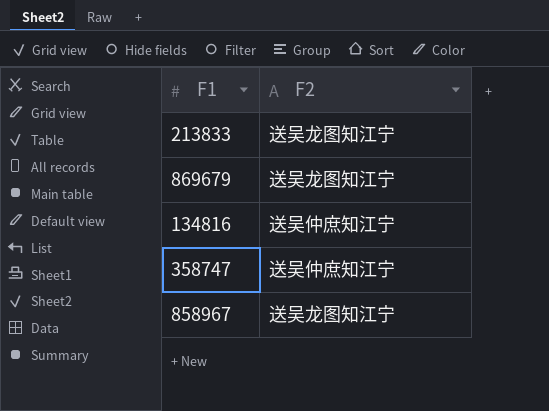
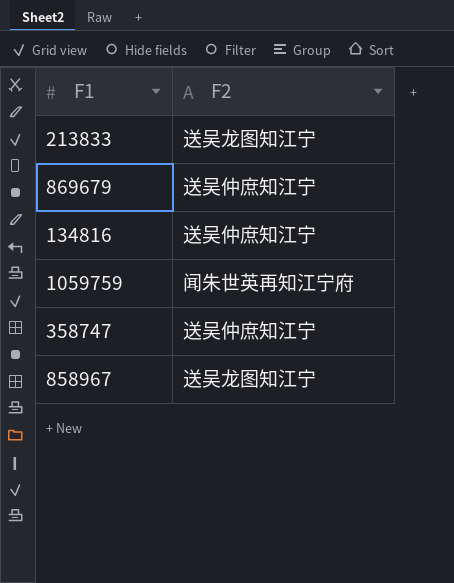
869679 | F2: 送吴龙图知江宁 -> 送吴仲庶知江宁
row 1059759: none -> 闻朱世英再知江宁府

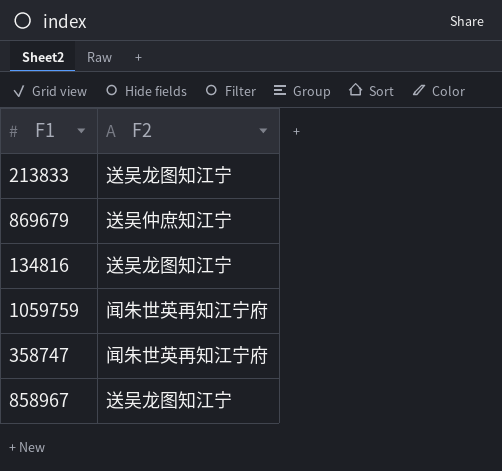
134816 | F2: 送吴仲庶知江宁 -> 送吴龙图知江宁
358747 | F2: 送吴仲庶知江宁 -> 闻朱世英再知江宁府

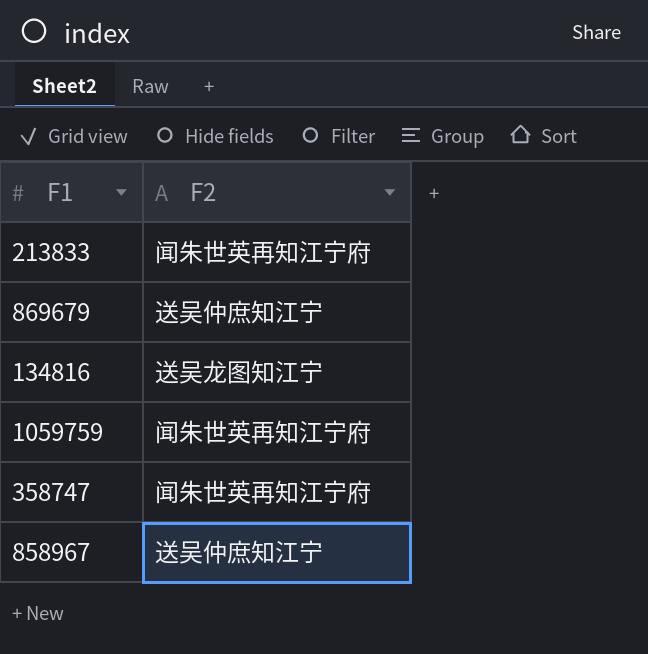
213833 | F2: 送吴龙图知江宁 -> 闻朱世英再知江宁府
858967 | F2: 送吴龙图知江宁 -> 送吴仲庶知江宁

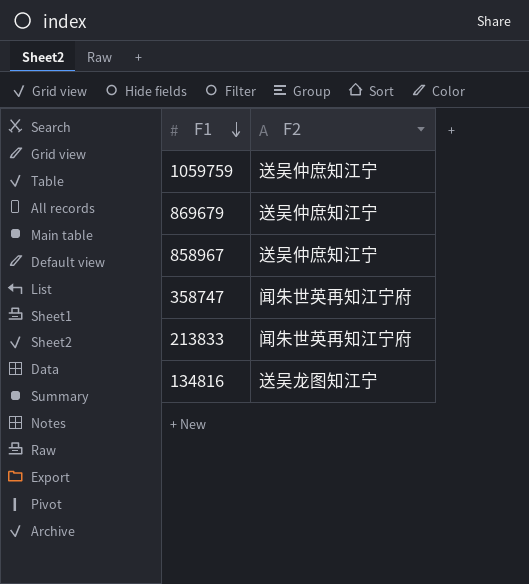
row order: none -> F1 descending
1059759 | F2: 闻朱世英再知江宁府 -> 送吴仲庶知江宁

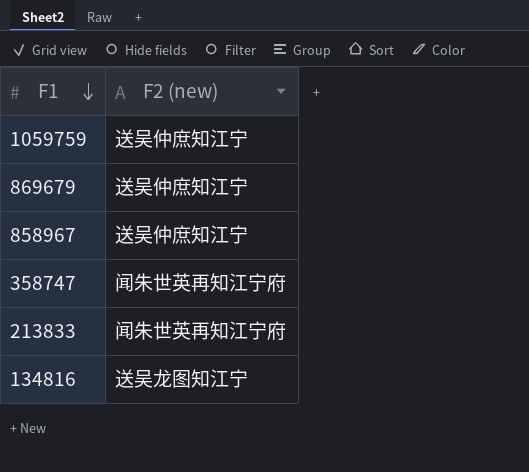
column name: F2 -> F2 (new)

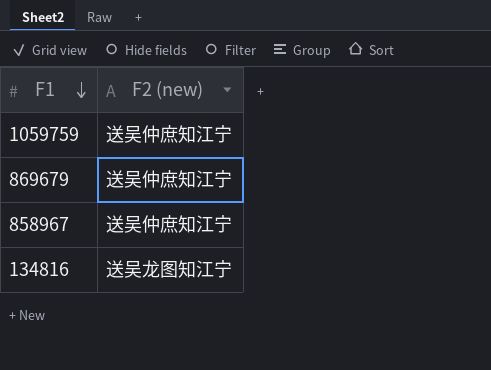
row 358747: 闻朱世英再知江宁府 -> none
row 213833: 闻朱世英再知江宁府 -> none

